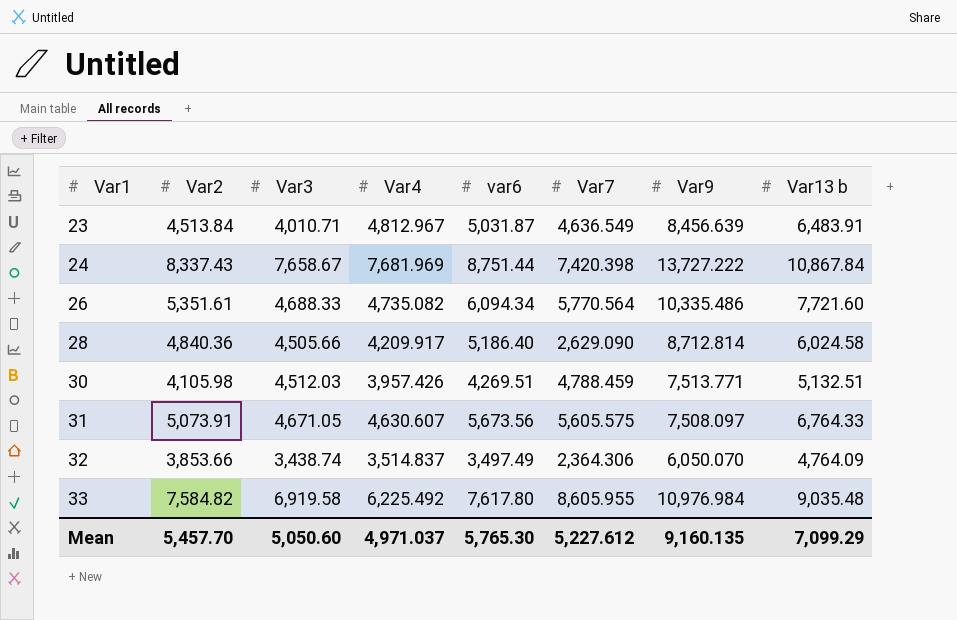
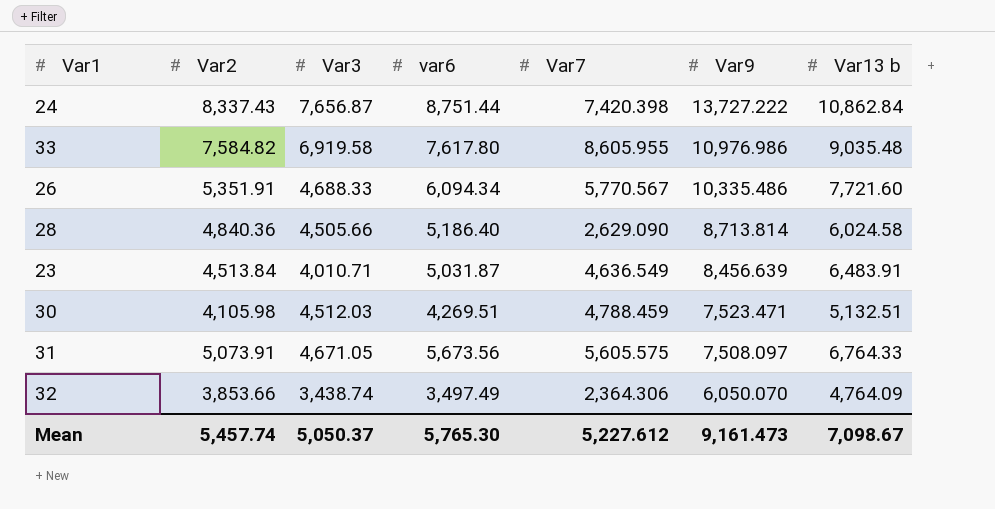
row order: Var1 ascending -> Var9 descending
column Var4 | position: 4 -> none
24 | Var3: 7,658.67 -> 7,656.87
24 | Var13 b: 10,867.84 -> 10,862.84
33 | Var9: 10,976.984 -> 10,976.986
26 | Var2: 5,351.61 -> 5,351.91
26 | Var7: 5,770.564 -> 5,770.567
28 | Var9: 8,712.814 -> 8,713.814
30 | Var9: 7,513.771 -> 7,523.471
Mean | Var2: 5,457.70 -> 5,457.74
Mean | Var3: 5,050.60 -> 5,050.37
Mean | Var9: 9,160.135 -> 9,161.473
Mean | Var13 b: 7,099.29 -> 7,098.67

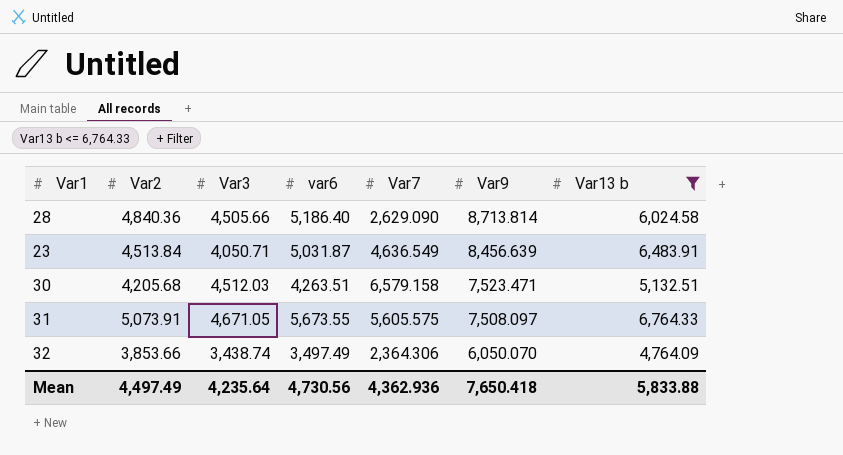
filter: none -> Var13 b <= 6,764.33
23 | Var3: 4,010.71 -> 4,050.71
30 | Var2: 4,105.98 -> 4,205.68
30 | var6: 4,269.51 -> 4,263.51
30 | Var7: 4,788.459 -> 6,579.158
31 | var6: 5,673.56 -> 5,673.55
Mean | Var2: 5,457.74 -> 4,497.49
Mean | Var3: 5,050.37 -> 4,235.64
Mean | var6: 5,765.30 -> 4,730.56
Mean | Var7: 5,227.612 -> 4,362.936
Mean | Var9: 9,161.473 -> 7,650.418
Mean | Var13 b: 7,098.67 -> 5,833.88

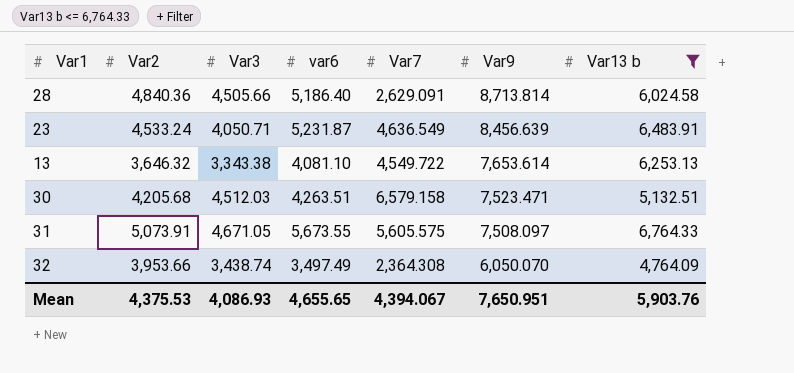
28 | Var7: 2,629.090 -> 2,629.091
23 | Var2: 4,513.84 -> 4,533.24
23 | var6: 5,031.87 -> 5,231.87
row 13: none -> 3,646.32 | 3,343.38 | 4,081.10 | 4,549.722 | 7,653.614 | 6,253.13
32 | Var2: 3,853.66 -> 3,953.66
32 | Var7: 2,364.306 -> 2,364.308
Mean | Var2: 4,497.49 -> 4,375.53
Mean | Var3: 4,235.64 -> 4,086.93
Mean | var6: 4,730.56 -> 4,655.65
Mean | Var7: 4,362.936 -> 4,394.067
Mean | Var9: 7,650.418 -> 7,650.951
Mean | Var13 b: 5,833.88 -> 5,903.76

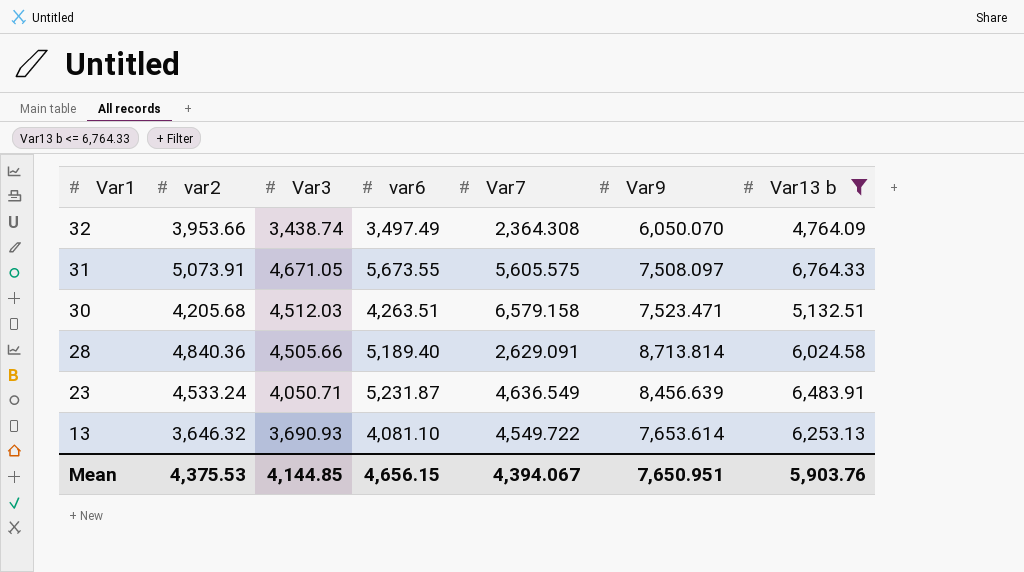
row order: Var9 descending -> Var1 descending
column name: Var2 -> var2
28 | var6: 5,186.40 -> 5,189.40
13 | Var3: 3,343.38 -> 3,690.93
Mean | Var3: 4,086.93 -> 4,144.85
Mean | var6: 4,655.65 -> 4,656.15

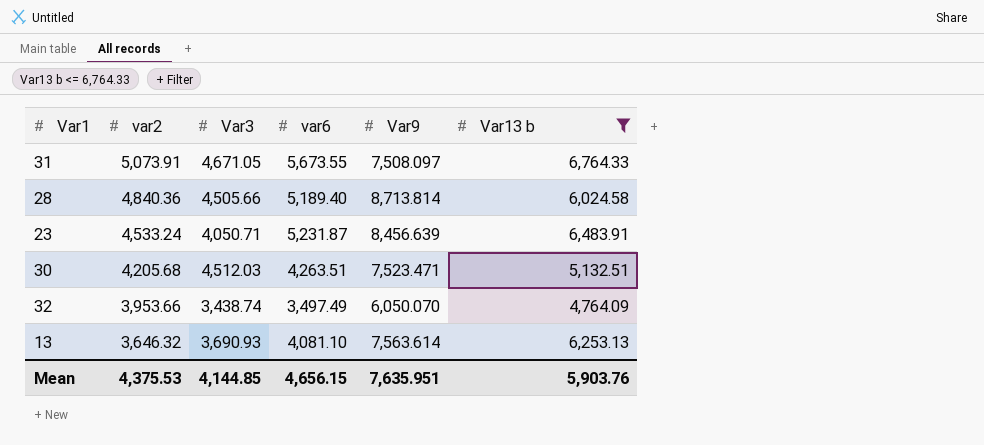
row order: Var1 descending -> var2 descending
column Var7 | position: 5 -> none
13 | Var9: 7,653.614 -> 7,563.614
Mean | Var9: 7,650.951 -> 7,635.951

